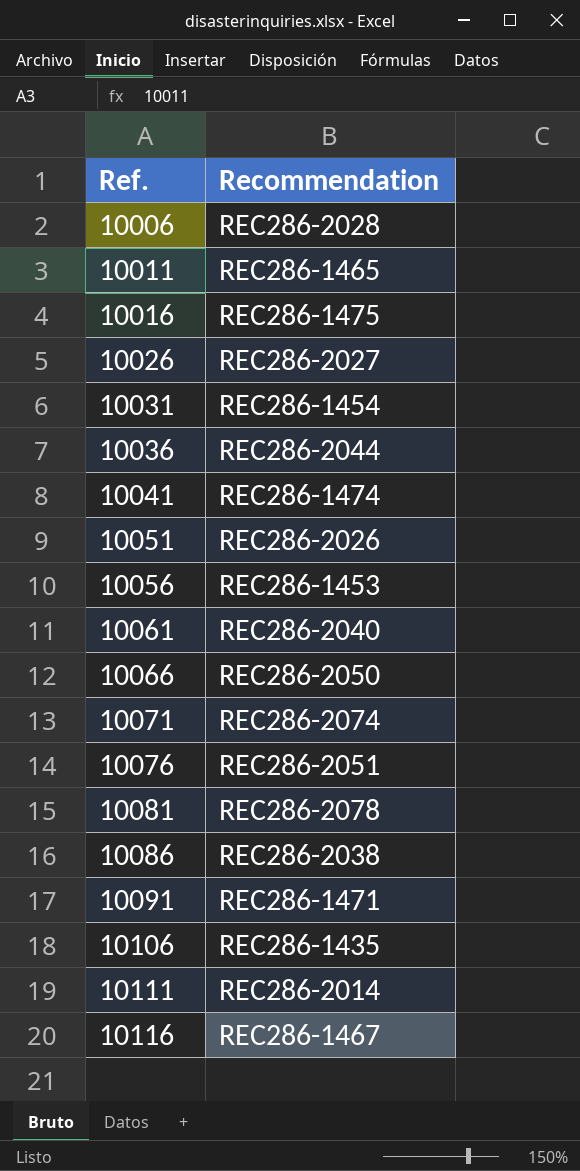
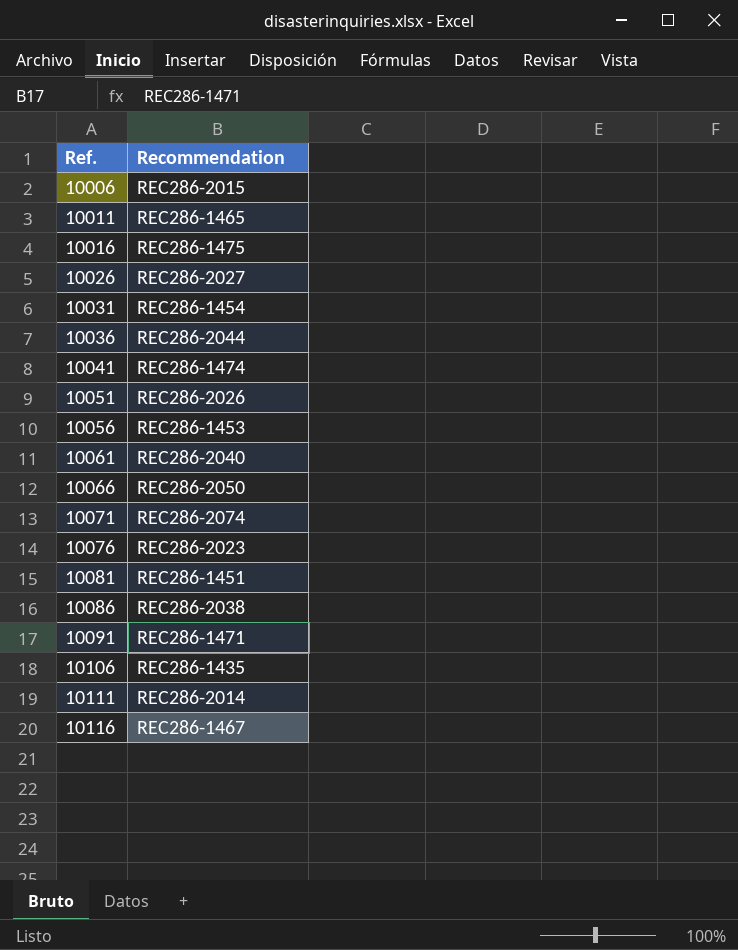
10006 | Recommendation: REC286-2028 -> REC286-2015
10076 | Recommendation: REC286-2051 -> REC286-2023
10081 | Recommendation: REC286-2078 -> REC286-1451

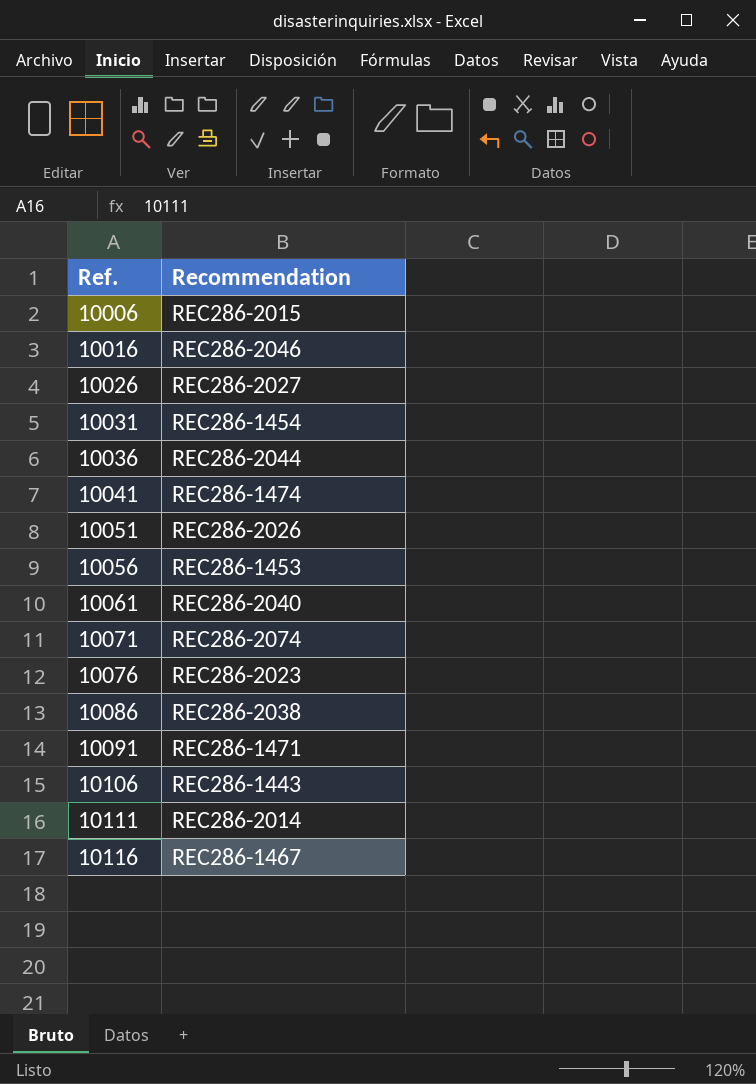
row 10011: REC286-1465 -> none
row 10066: REC286-2050 -> none
row 10081: REC286-1451 -> none
10016 | Recommendation: REC286-1475 -> REC286-2046
10106 | Recommendation: REC286-1435 -> REC286-1443

